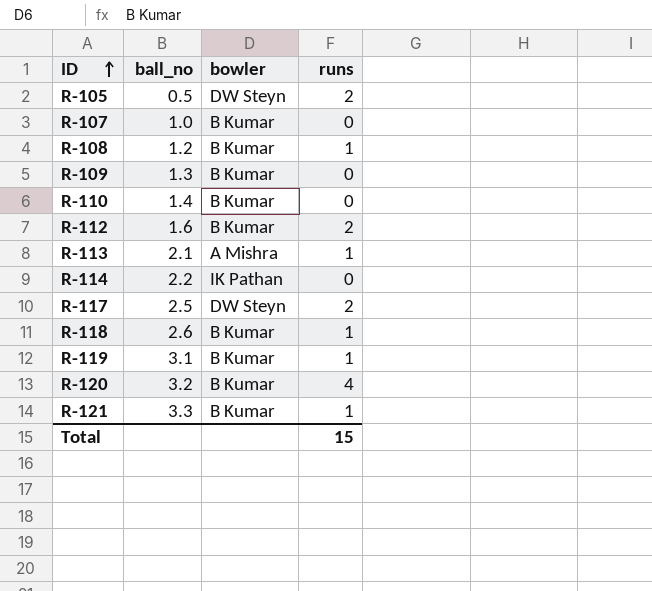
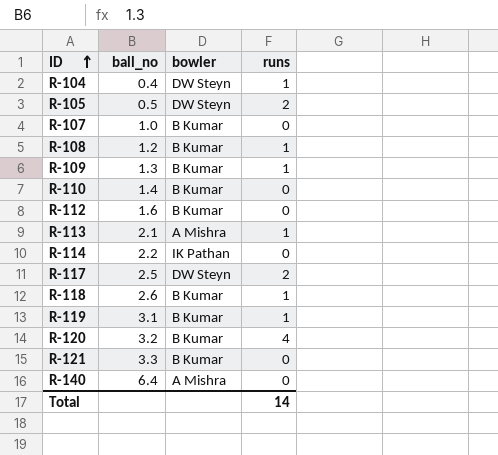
row R-104: none -> 0.4 | DW Steyn | 1
R-109 | runs: 0 -> 1
R-112 | runs: 2 -> 0
R-121 | runs: 1 -> 0
row R-140: none -> 6.4 | A Mishra | 0
Total | runs: 15 -> 14

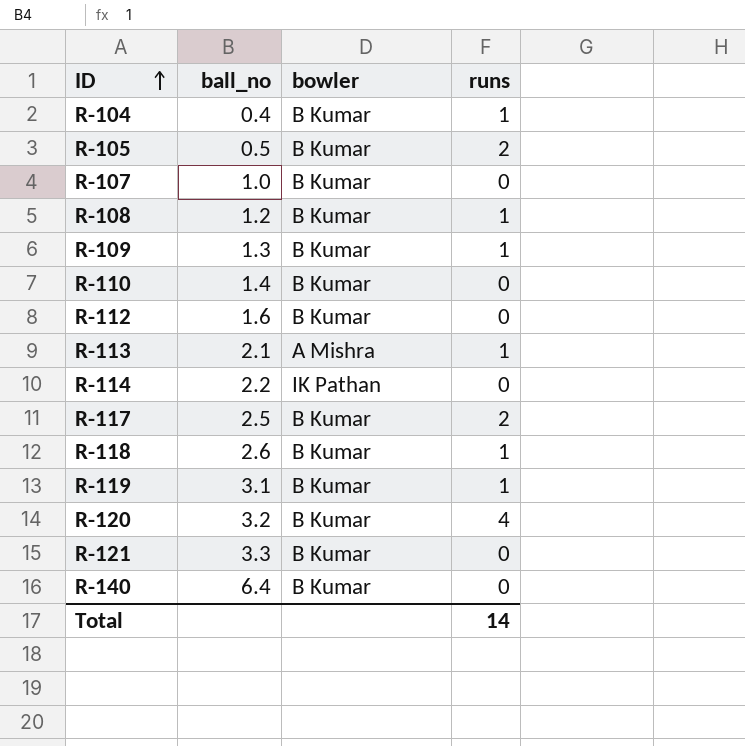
R-104 | bowler: DW Steyn -> B Kumar
R-105 | bowler: DW Steyn -> B Kumar
R-117 | bowler: DW Steyn -> B Kumar
R-140 | bowler: A Mishra -> B Kumar

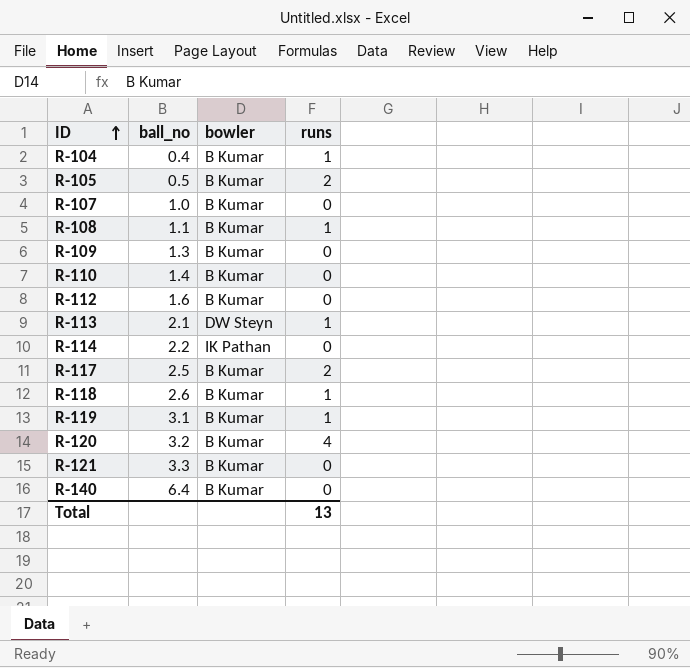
R-108 | ball_no: 1.2 -> 1.1
R-109 | runs: 1 -> 0
R-113 | bowler: A Mishra -> DW Steyn
Total | runs: 14 -> 13

